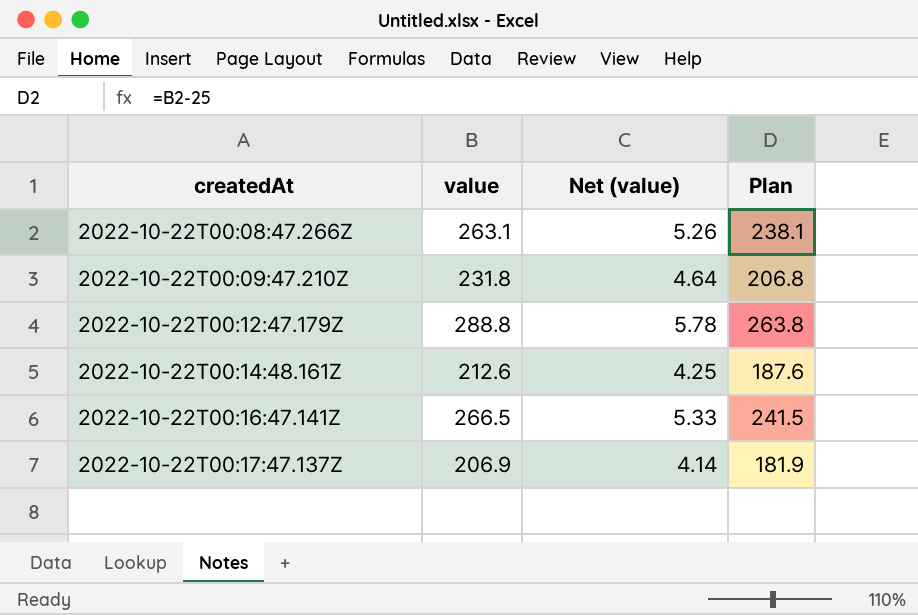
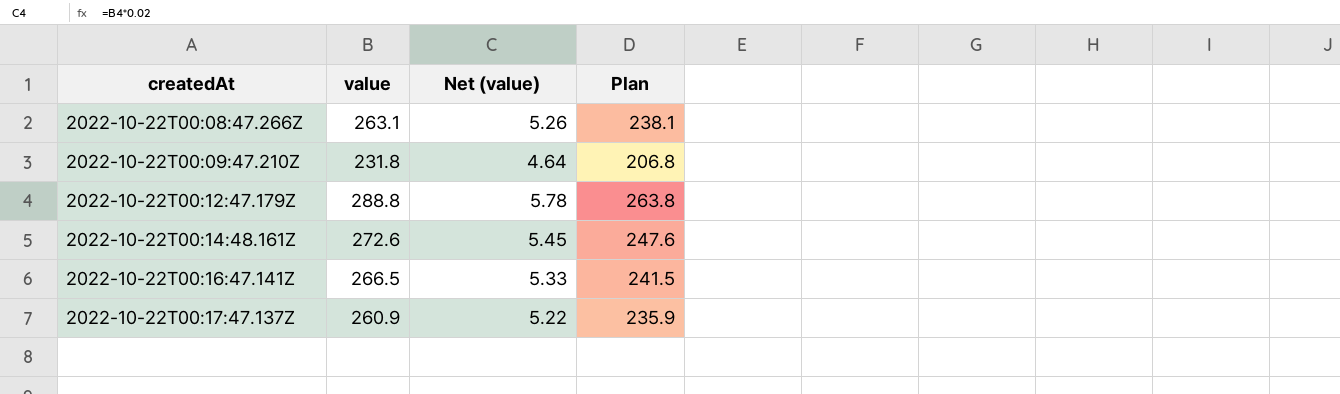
2022-10-22T00:14:48.161Z | value: 212.6 -> 272.6
2022-10-22T00:14:48.161Z | Net (value): 4.25 -> 5.45
2022-10-22T00:14:48.161Z | Plan: 187.6 -> 247.6
2022-10-22T00:17:47.137Z | value: 206.9 -> 260.9
2022-10-22T00:17:47.137Z | Net (value): 4.14 -> 5.22
2022-10-22T00:17:47.137Z | Plan: 181.9 -> 235.9

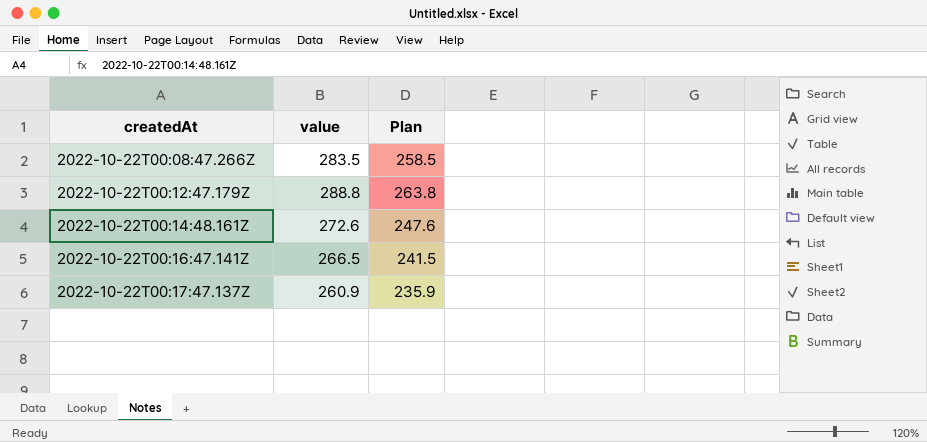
column Net (value) | formula: [value] * 0.02 -> none
row 2022-10-22T00:09:47.210Z: 231.8 | 4.64 | 206.8 -> none
2022-10-22T00:08:47.266Z | value: 263.1 -> 283.5
2022-10-22T00:08:47.266Z | Plan: 238.1 -> 258.5

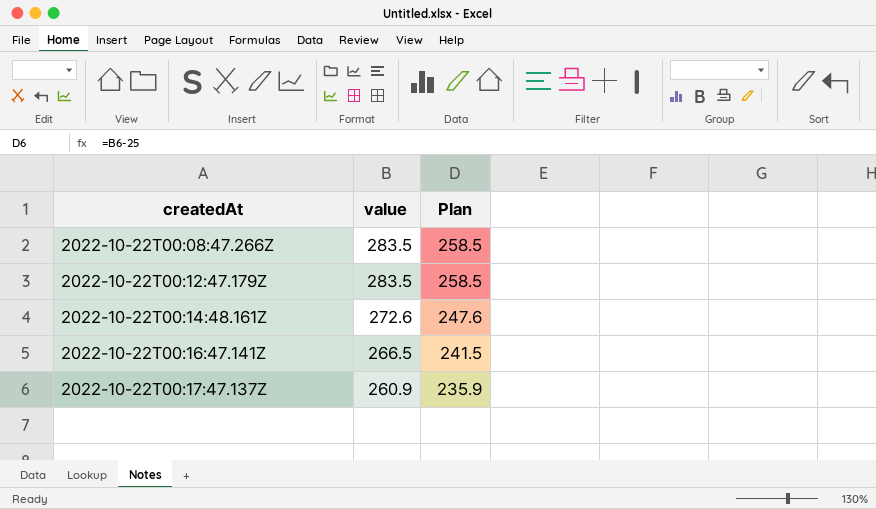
2022-10-22T00:12:47.179Z | value: 288.8 -> 283.5
2022-10-22T00:12:47.179Z | Plan: 263.8 -> 258.5

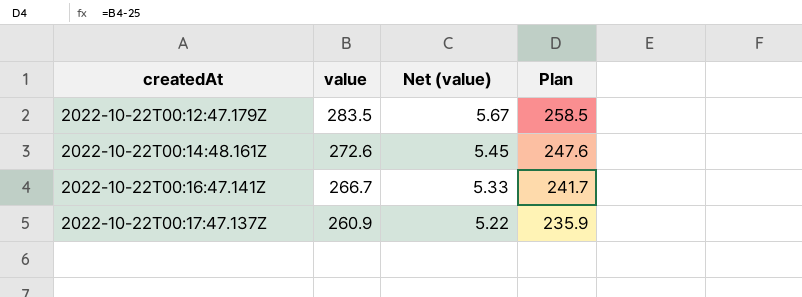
column Net (value) | formula: none -> [value] * 0.02
row 2022-10-22T00:08:47.266Z: 283.5 | 258.5 -> none
2022-10-22T00:16:47.141Z | value: 266.5 -> 266.7
2022-10-22T00:16:47.141Z | Plan: 241.5 -> 241.7

